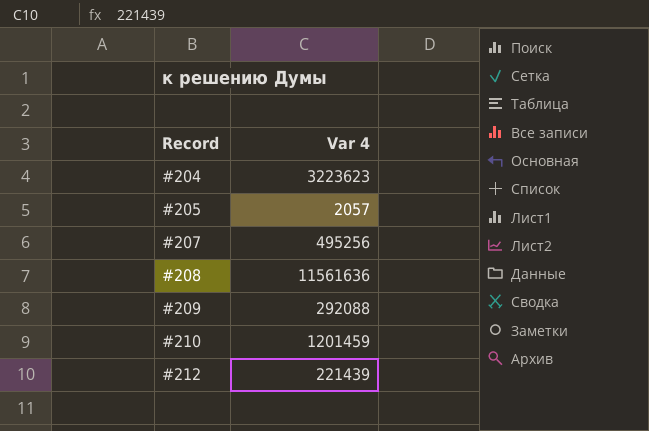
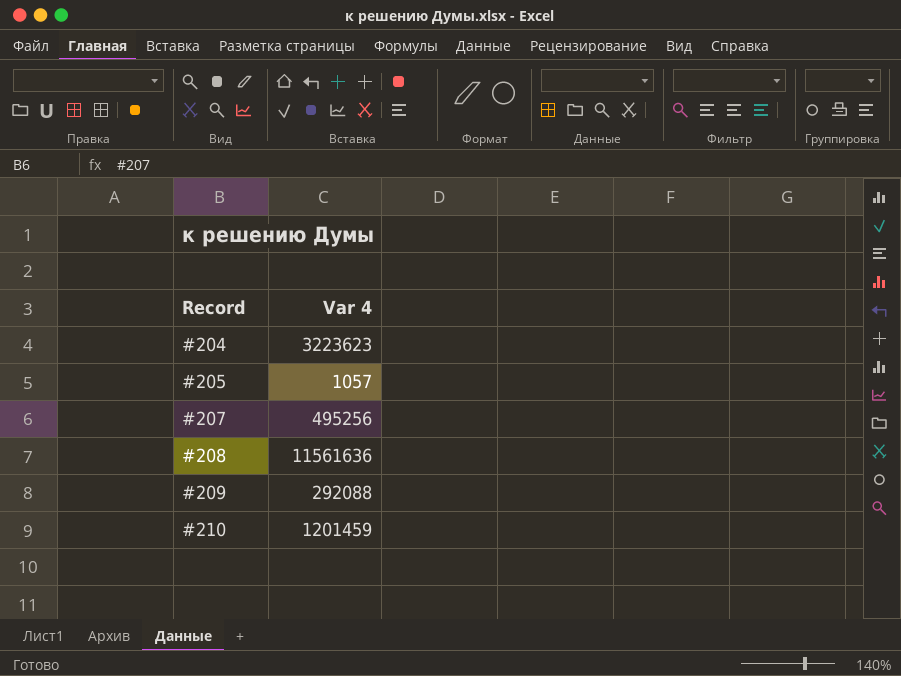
row #212: 221439 -> none
#205 | Var 4: 2057 -> 1057

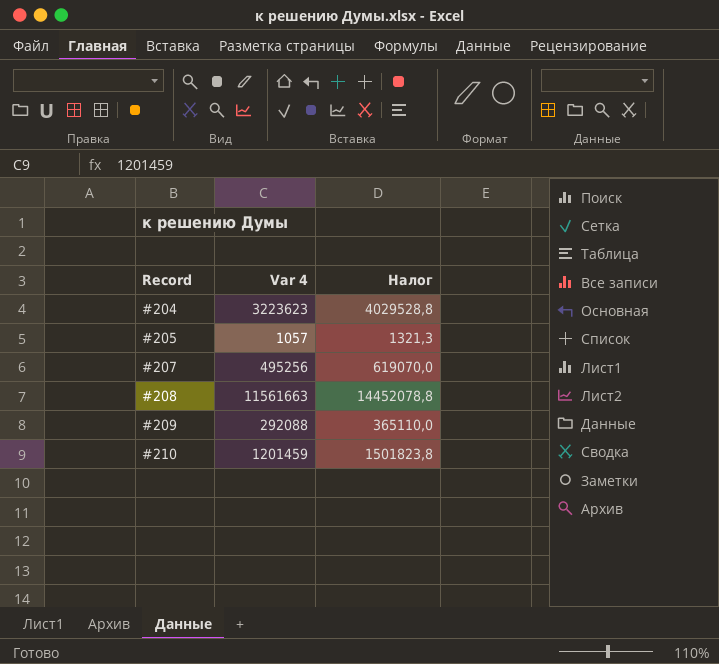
column Налог | formula: none -> [Var 4] * 1,25
#208 | Var 4: 11561636 -> 11561663

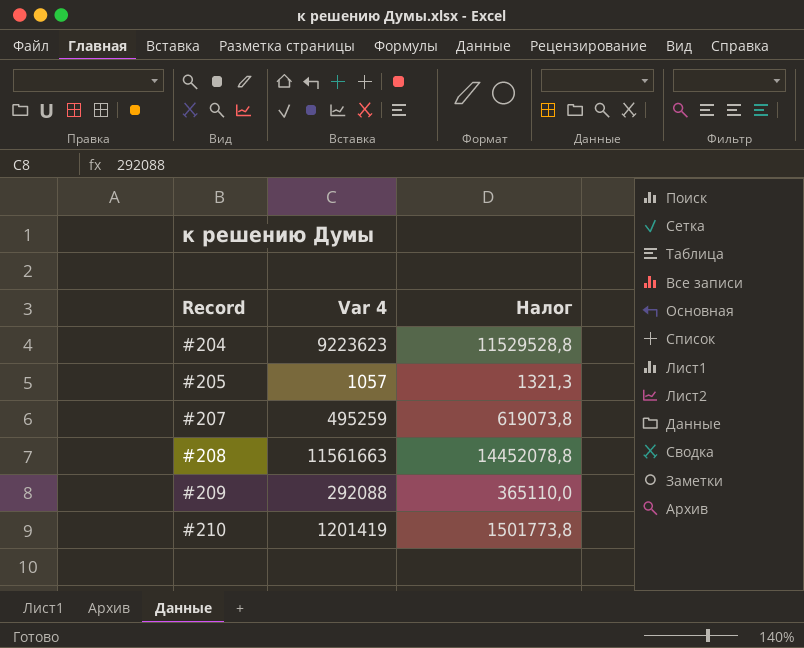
#204 | Var 4: 3223623 -> 9223623
#204 | Налог: 4029528,8 -> 11529528,8
#207 | Var 4: 495256 -> 495259
#207 | Налог: 619070,0 -> 619073,8
#210 | Var 4: 1201459 -> 1201419
#210 | Налог: 1501823,8 -> 1501773,8

